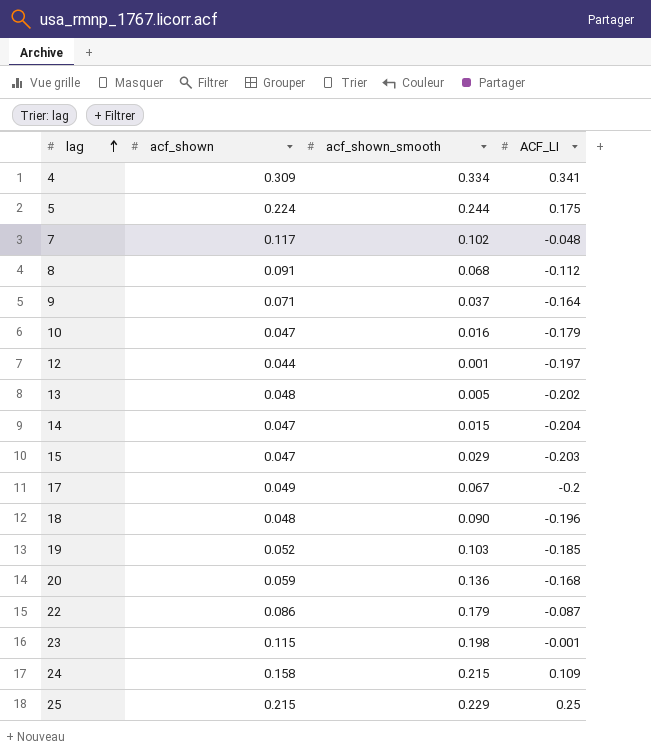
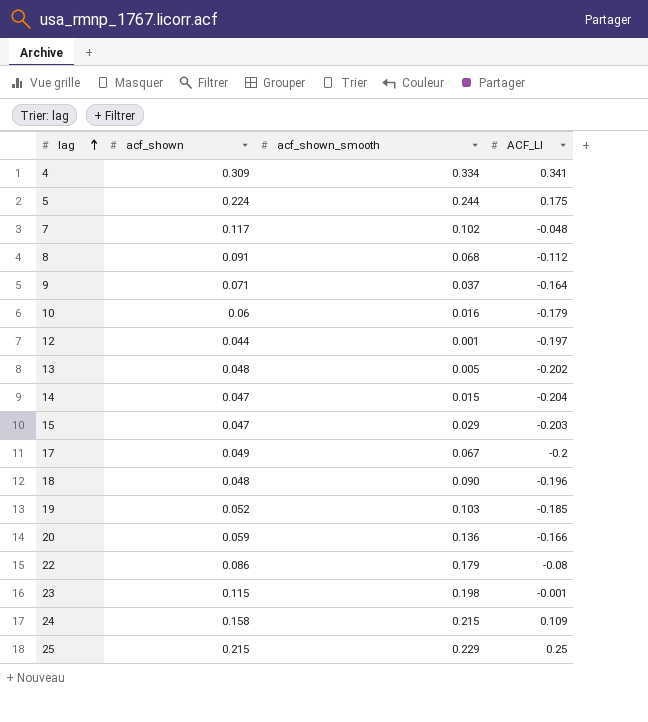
10 | acf_shown: 0.047 -> 0.06
20 | ACF_LI: -0.168 -> -0.166
22 | ACF_LI: -0.087 -> -0.08

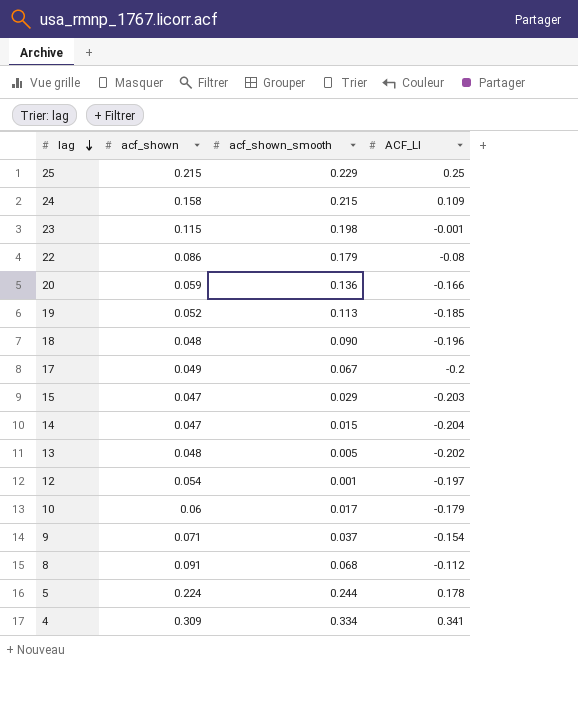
row order: lag ascending -> lag descending
row 7: 0.117 | 0.102 | -0.048 -> none
19 | acf_shown_smooth: 0.103 -> 0.113
12 | acf_shown: 0.044 -> 0.054
10 | acf_shown_smooth: 0.016 -> 0.017
9 | ACF_LI: -0.164 -> -0.154
5 | ACF_LI: 0.175 -> 0.178

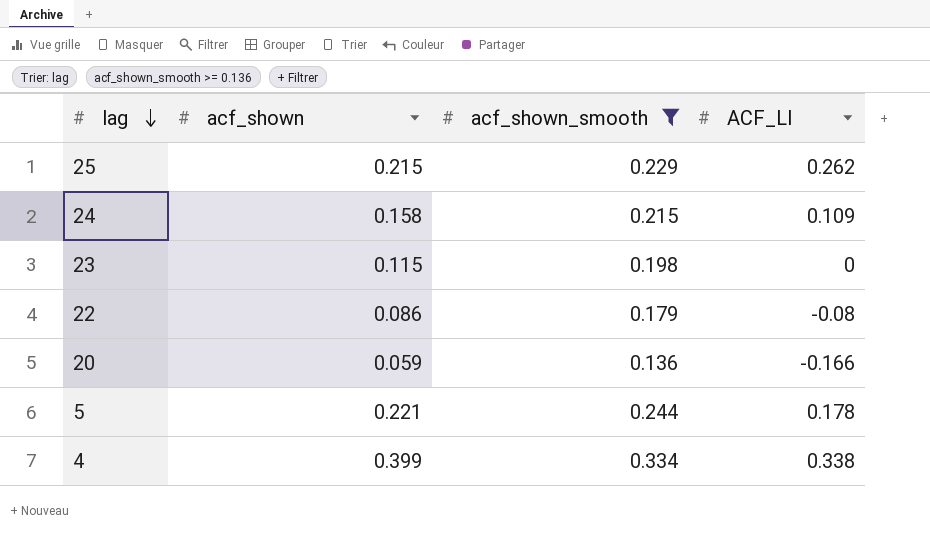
filter: none -> acf_shown_smooth >= 0.136
25 | ACF_LI: 0.25 -> 0.262
23 | ACF_LI: -0.001 -> 0
5 | acf_shown: 0.224 -> 0.221
4 | acf_shown: 0.309 -> 0.399
4 | ACF_LI: 0.341 -> 0.338

